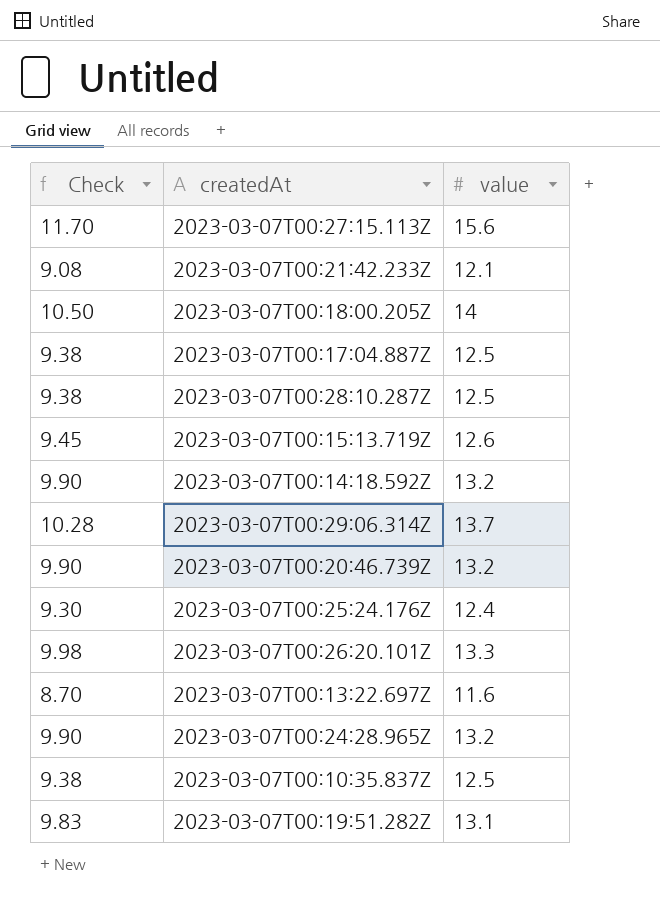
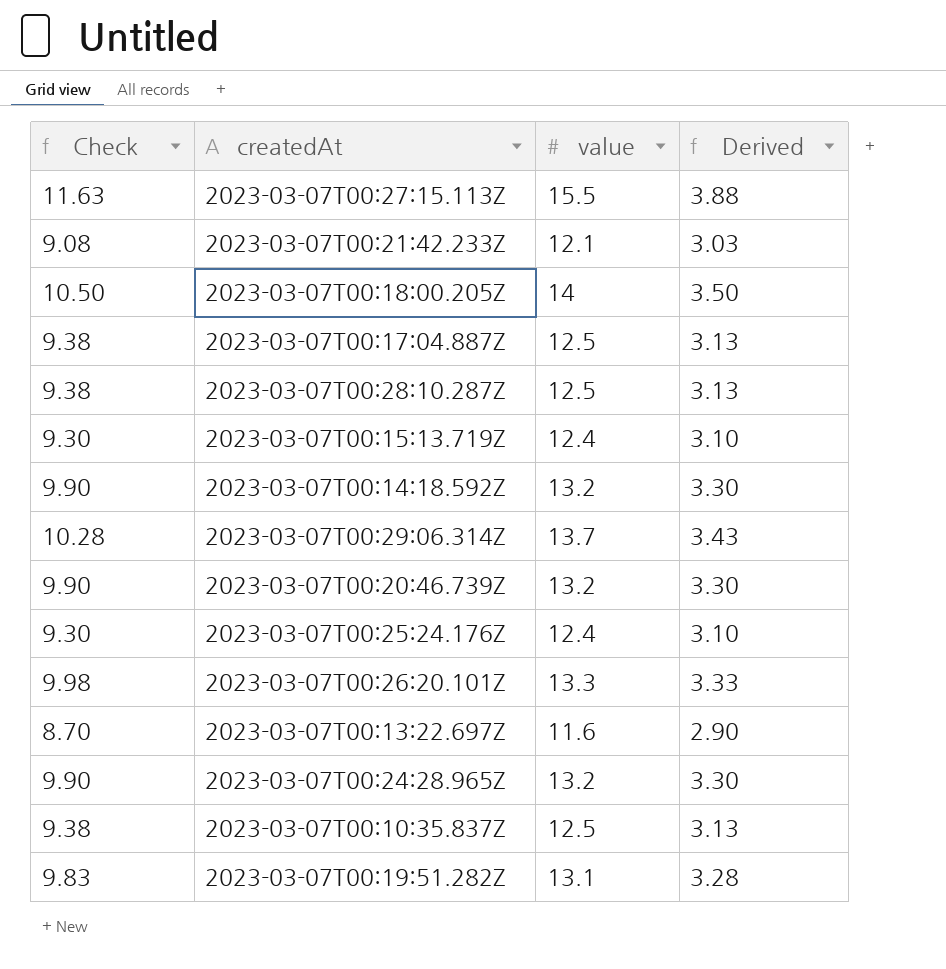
column Derived | formula: none -> [value] * 0.25
2023-03-07T00:27:15.113Z | Check: 11.70 -> 11.63
2023-03-07T00:27:15.113Z | value: 15.6 -> 15.5
2023-03-07T00:15:13.719Z | Check: 9.45 -> 9.30
2023-03-07T00:15:13.719Z | value: 12.6 -> 12.4

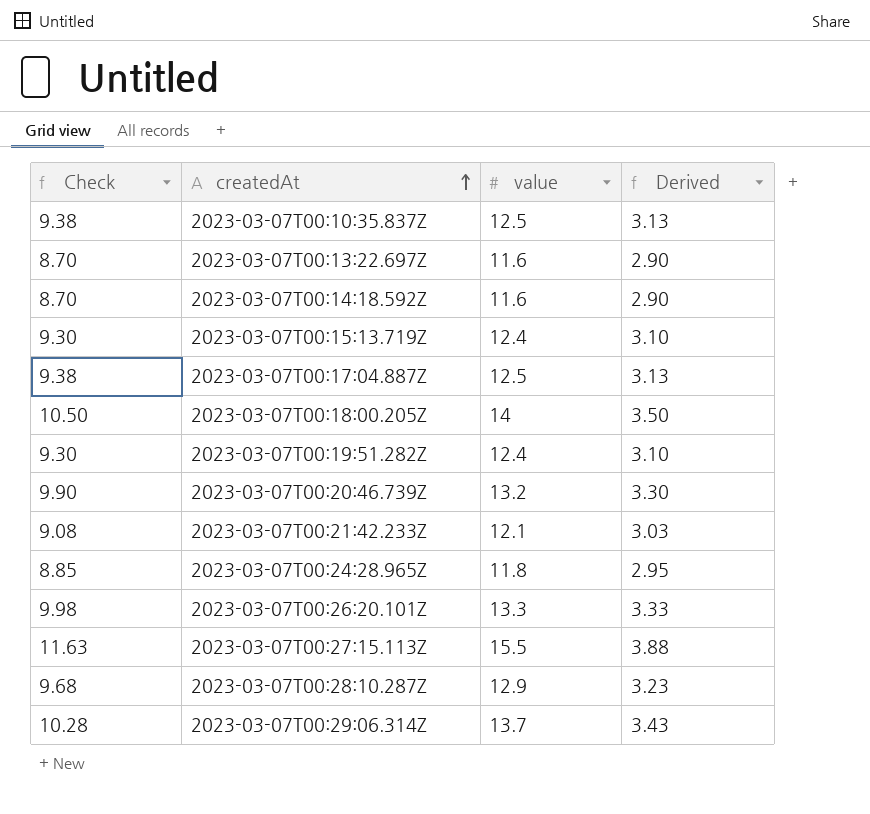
row order: none -> createdAt ascending
row 2023-03-07T00:25:24.176Z: 9.30 | 12.4 | 3.10 -> none
2023-03-07T00:14:18.592Z | Check: 9.90 -> 8.70
2023-03-07T00:14:18.592Z | value: 13.2 -> 11.6
2023-03-07T00:14:18.592Z | Derived: 3.30 -> 2.90
2023-03-07T00:19:51.282Z | Check: 9.83 -> 9.30
2023-03-07T00:19:51.282Z | value: 13.1 -> 12.4
2023-03-07T00:19:51.282Z | Derived: 3.28 -> 3.10
2023-03-07T00:24:28.965Z | Check: 9.90 -> 8.85
2023-03-07T00:24:28.965Z | value: 13.2 -> 11.8
2023-03-07T00:24:28.965Z | Derived: 3.30 -> 2.95
2023-03-07T00:28:10.287Z | Check: 9.38 -> 9.68
2023-03-07T00:28:10.287Z | value: 12.5 -> 12.9
2023-03-07T00:28:10.287Z | Derived: 3.13 -> 3.23

